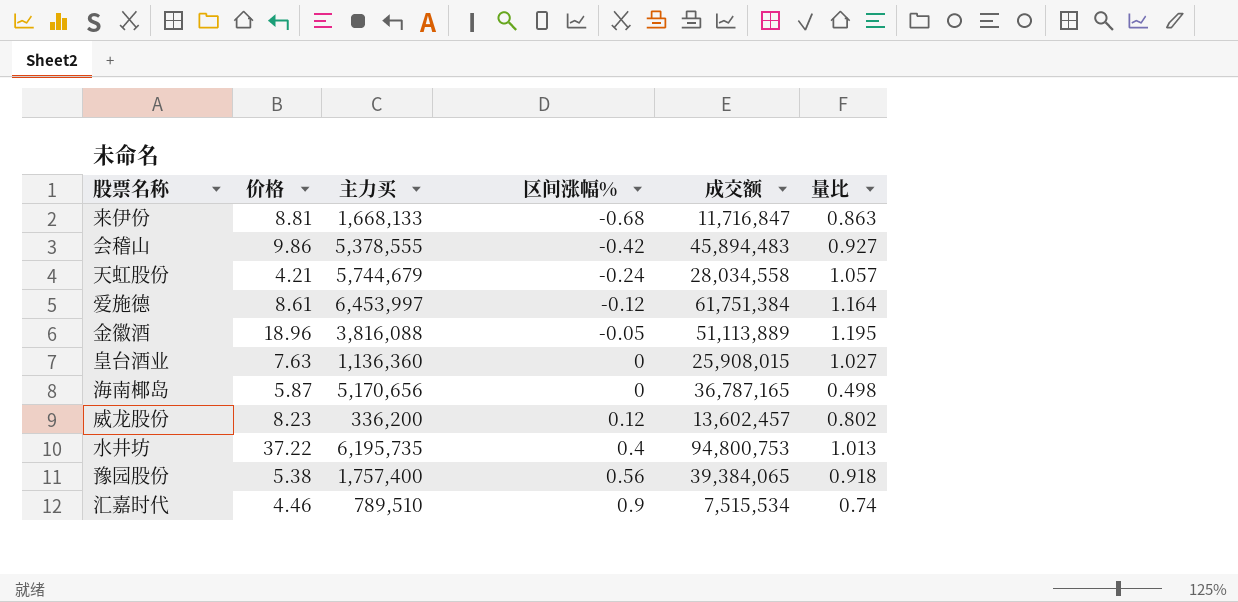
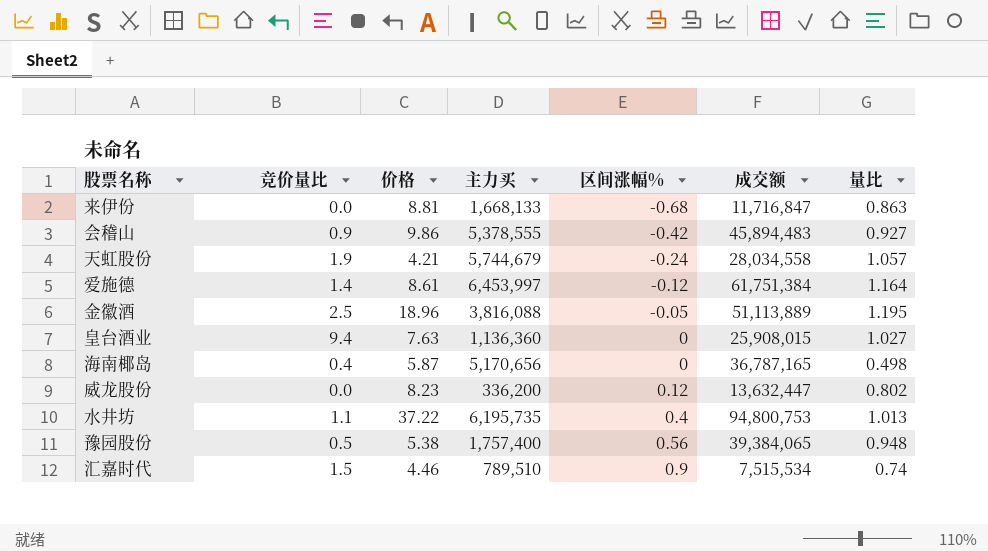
column 竞价量比 | position: none -> 2
威龙股份 | 成交额: 13,602,457 -> 13,632,447
豫园股份 | 量比: 0.918 -> 0.948

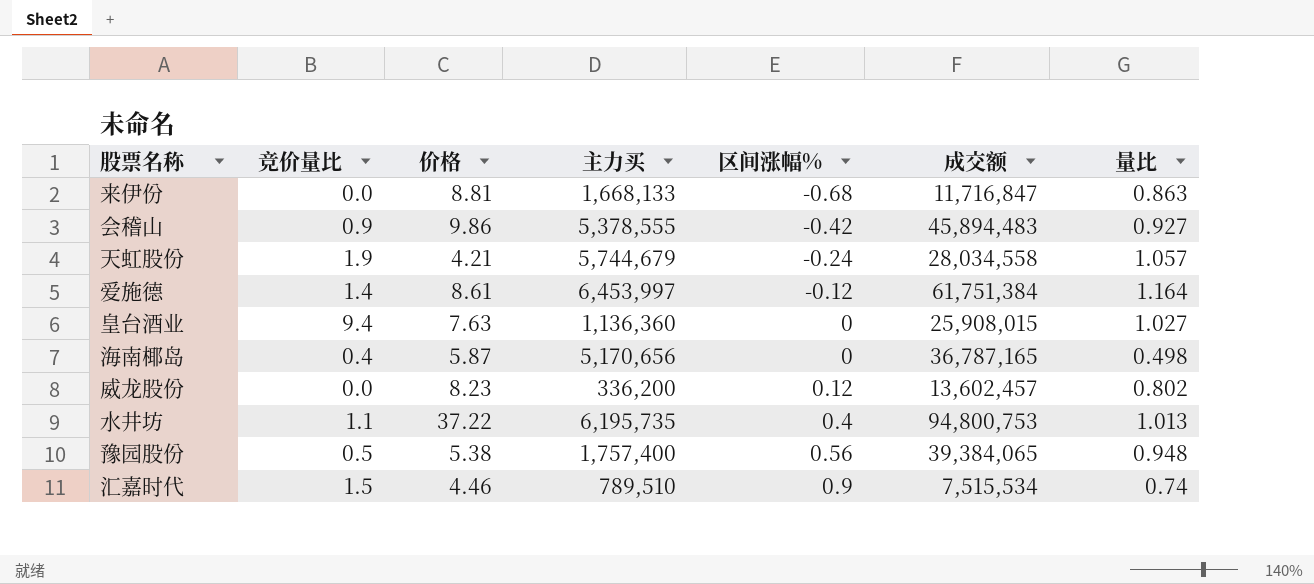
row 金徽酒: 2.5 | 18.96 | 3,816,088 | -0.05 | 51,113,889 | 1.195 -> none
威龙股份 | 成交额: 13,632,447 -> 13,602,457

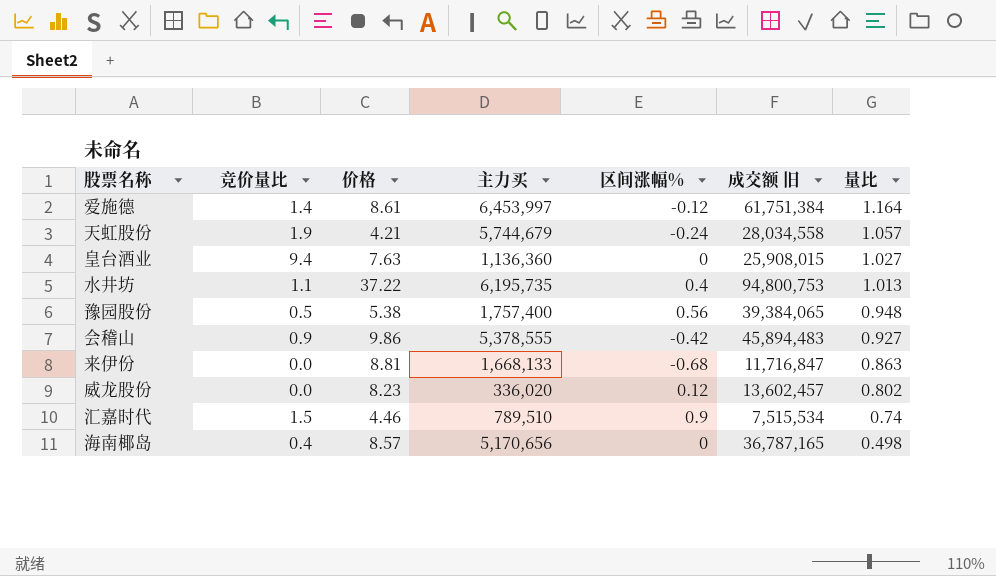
row order: 区间涨幅% ascending -> 量比 descending
column name: 成交额 -> 成交额 旧
威龙股份 | 主力买: 336,200 -> 336,020
海南椰岛 | 价格: 5.87 -> 8.57

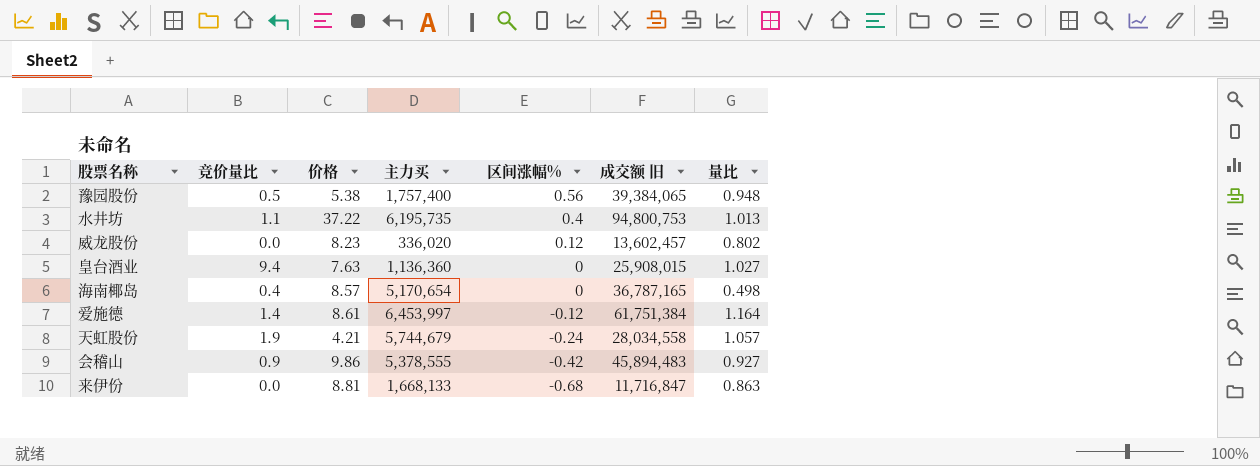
row order: 量比 descending -> 区间涨幅% descending
row 汇嘉时代: 1.5 | 4.46 | 789,510 | 0.9 | 7,515,534 | 0.74 -> none
海南椰岛 | 主力买: 5,170,656 -> 5,170,654

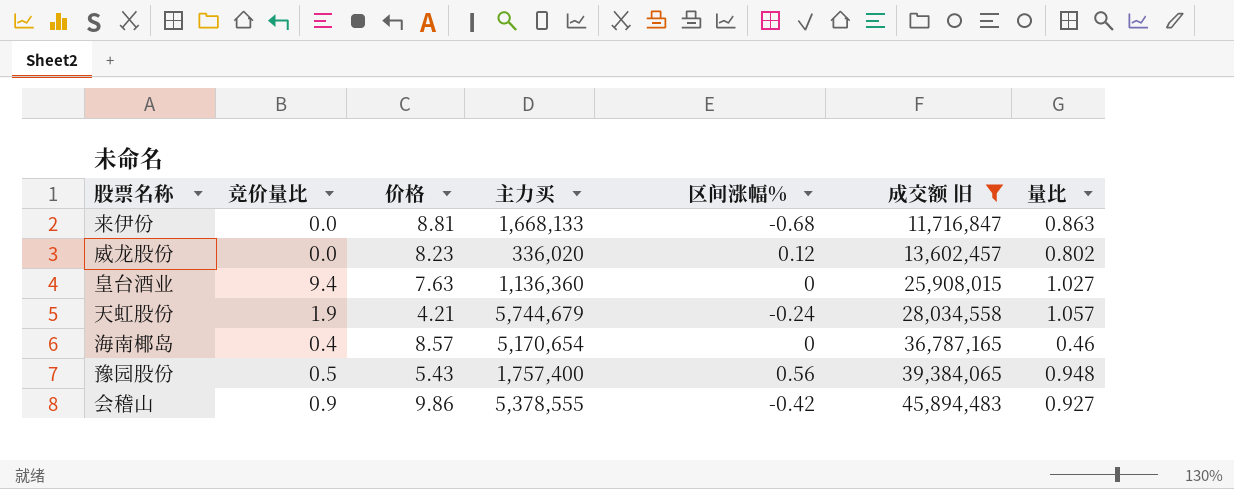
filter: none -> 成交额 旧 <= 45,894,483
row order: 区间涨幅% descending -> 成交额 旧 ascending
海南椰岛 | 量比: 0.498 -> 0.46
豫园股份 | 价格: 5.38 -> 5.43

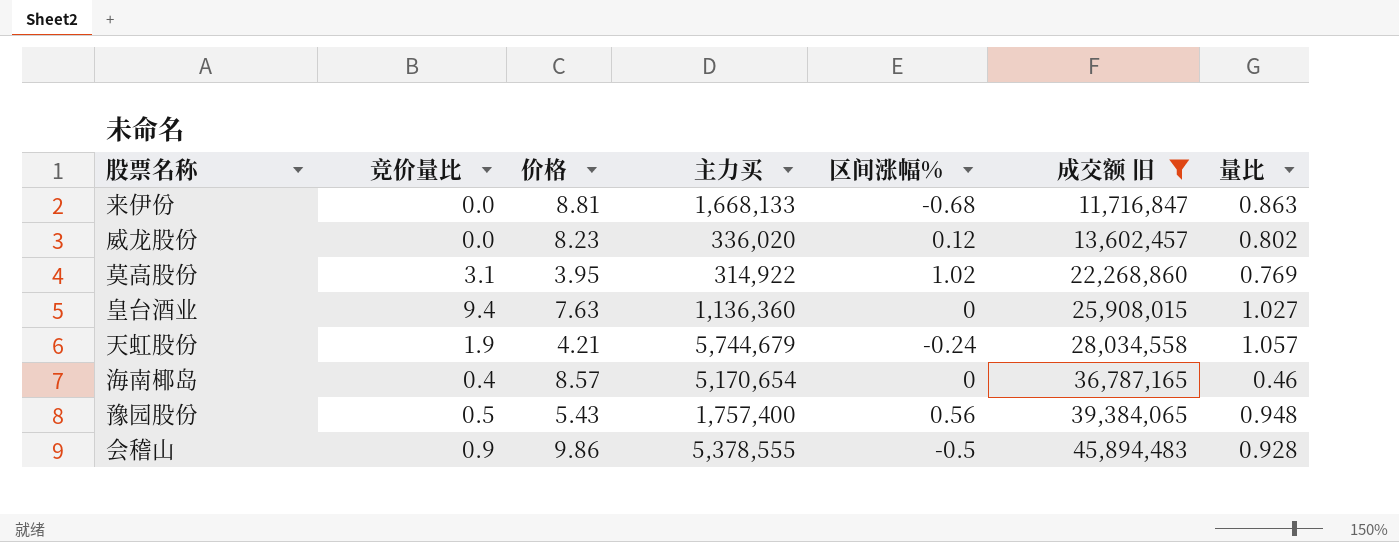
row 莫高股份: none -> 3.1 | 3.95 | 314,922 | 1.02 | 22,268,860 | 0.769
会稽山 | 区间涨幅%: -0.42 -> -0.5
会稽山 | 量比: 0.927 -> 0.928

